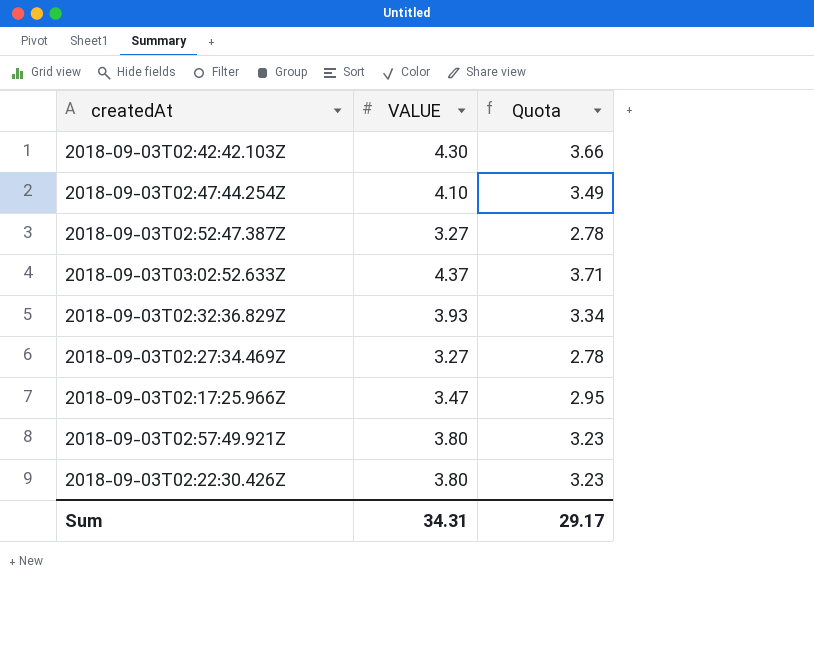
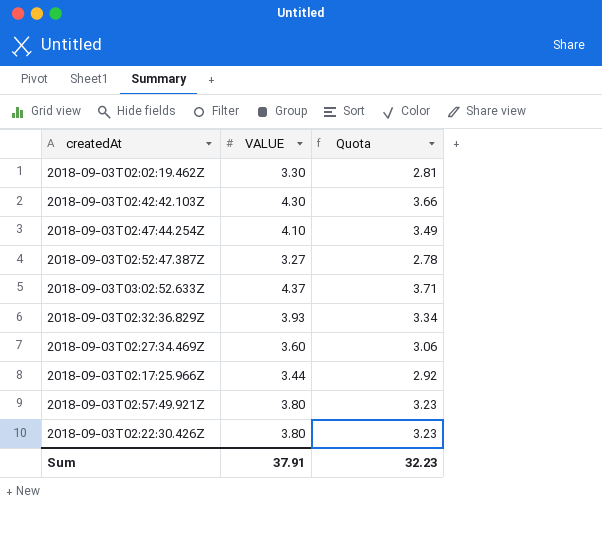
row 2018-09-03T02:02:19.462Z: none -> 3.30 | 2.81
2018-09-03T02:27:34.469Z | VALUE: 3.27 -> 3.60
2018-09-03T02:27:34.469Z | Quota: 2.78 -> 3.06
2018-09-03T02:17:25.966Z | VALUE: 3.47 -> 3.44
2018-09-03T02:17:25.966Z | Quota: 2.95 -> 2.92
Sum | VALUE: 34.31 -> 37.91
Sum | Quota: 29.17 -> 32.23

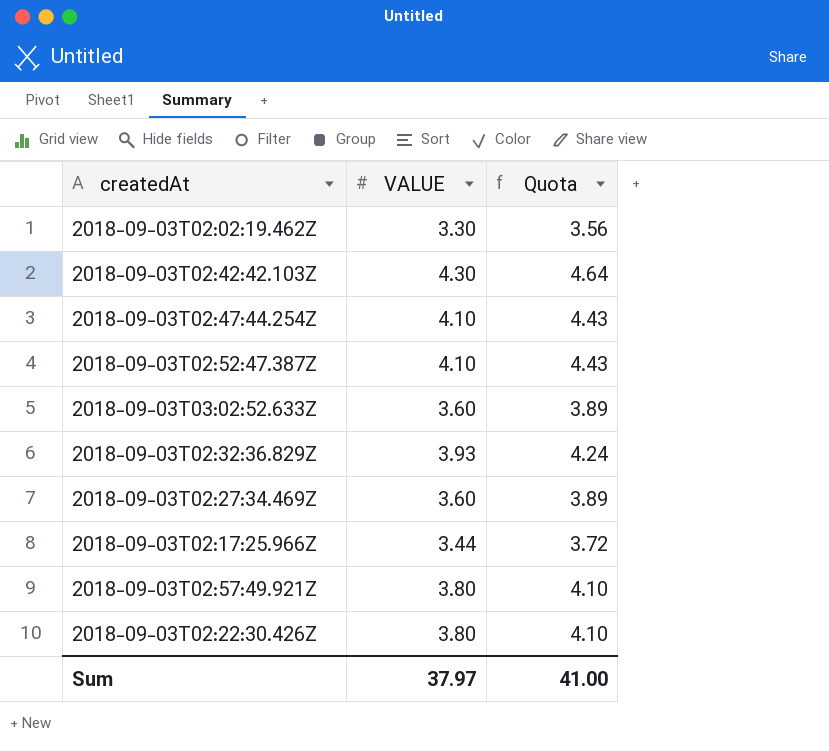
column Quota | formula: [VALUE] * 0.85 -> [VALUE] * 1.08
2018-09-03T02:52:47.387Z | VALUE: 3.27 -> 4.10
2018-09-03T03:02:52.633Z | VALUE: 4.37 -> 3.60
Sum | VALUE: 37.91 -> 37.97
Sum | Quota: 32.23 -> 41.00

